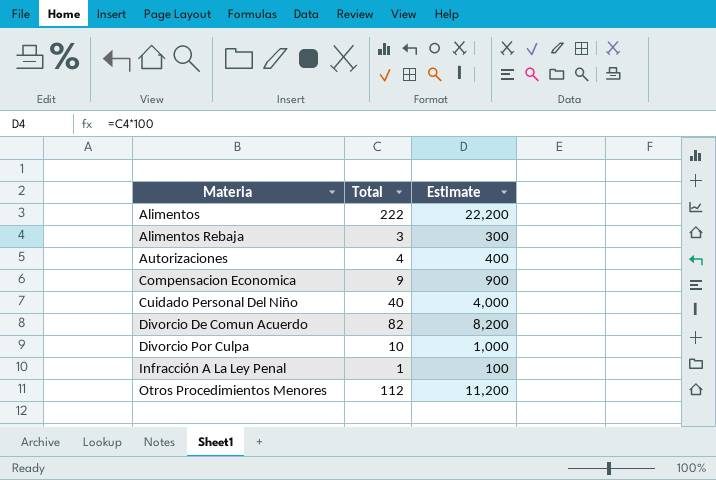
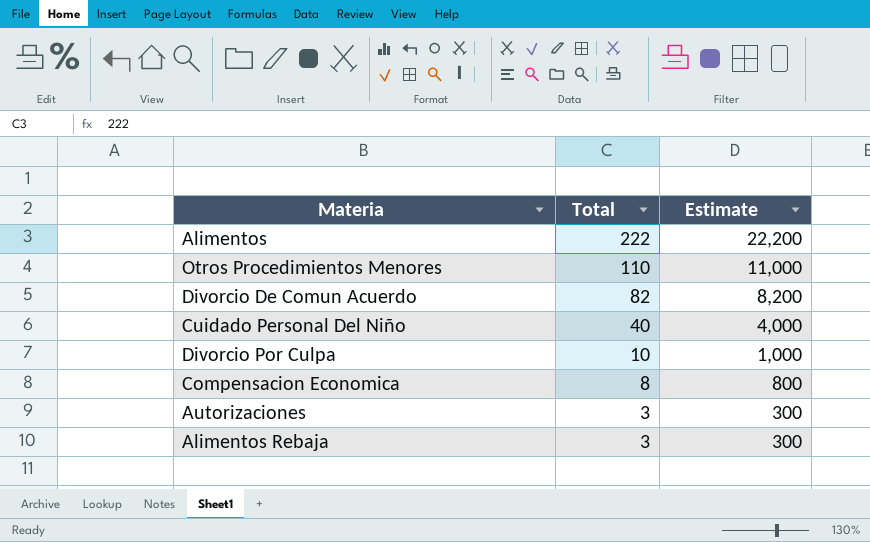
row order: Materia ascending -> Total descending
row Infracción A La Ley Penal: 1 | 100 -> none
Otros Procedimientos Menores | Total: 112 -> 110
Otros Procedimientos Menores | Estimate: 11,200 -> 11,000
Compensacion Economica | Total: 9 -> 8
Compensacion Economica | Estimate: 900 -> 800
Autorizaciones | Total: 4 -> 3
Autorizaciones | Estimate: 400 -> 300

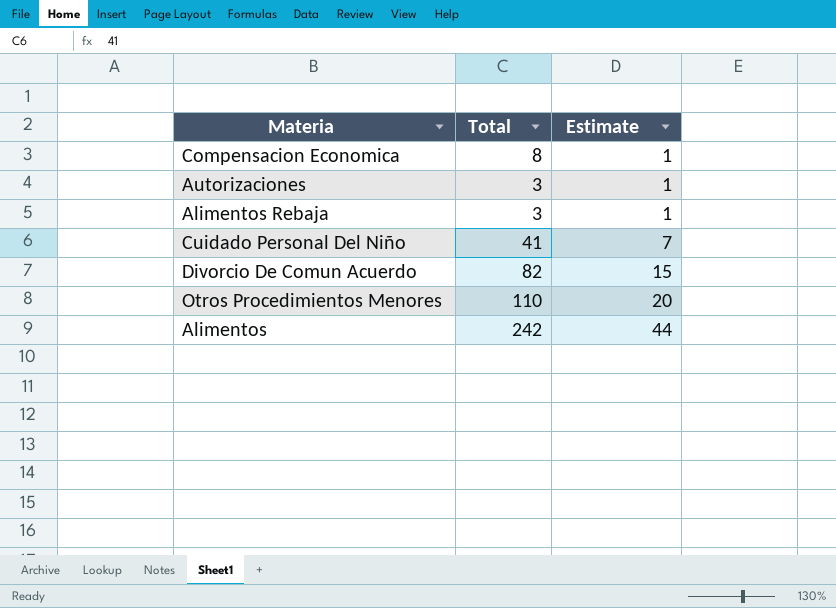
row order: Total descending -> Estimate ascending
column Estimate | formula: [Total] * 100 -> [Total] * 0.18
row Divorcio Por Culpa: 10 | 1,000 -> none
Cuidado Personal Del Niño | Total: 40 -> 41
Alimentos | Total: 222 -> 242

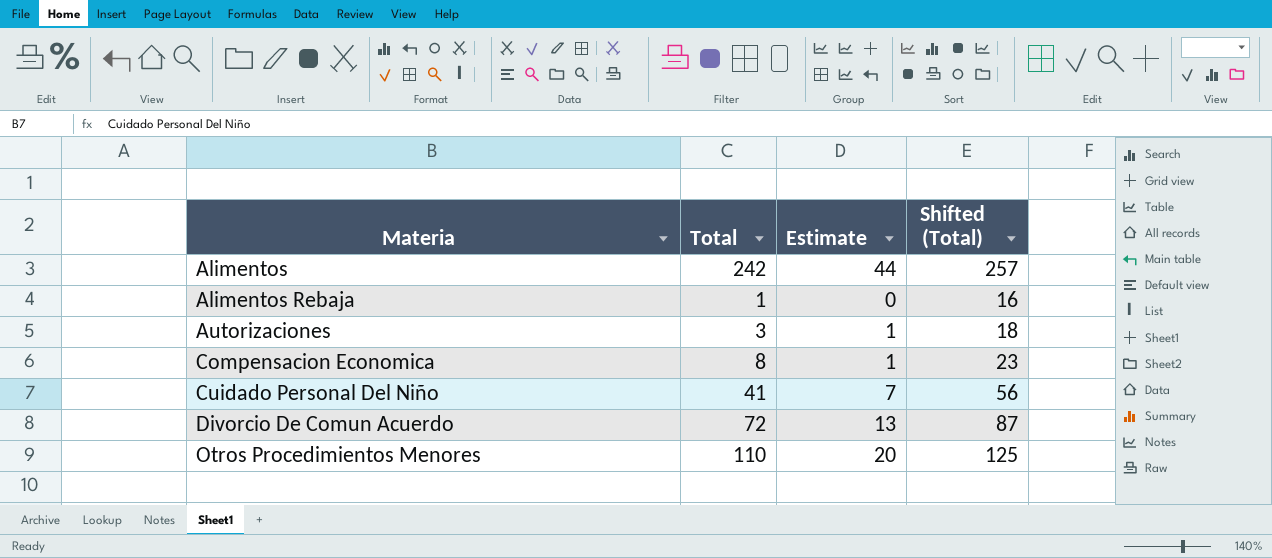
row order: Estimate ascending -> Materia ascending
column Shifted (Total) | formula: none -> [Total] + 15
Alimentos Rebaja | Total: 3 -> 1
Alimentos Rebaja | Estimate: 1 -> 0
Divorcio De Comun Acuerdo | Total: 82 -> 72
Divorcio De Comun Acuerdo | Estimate: 15 -> 13

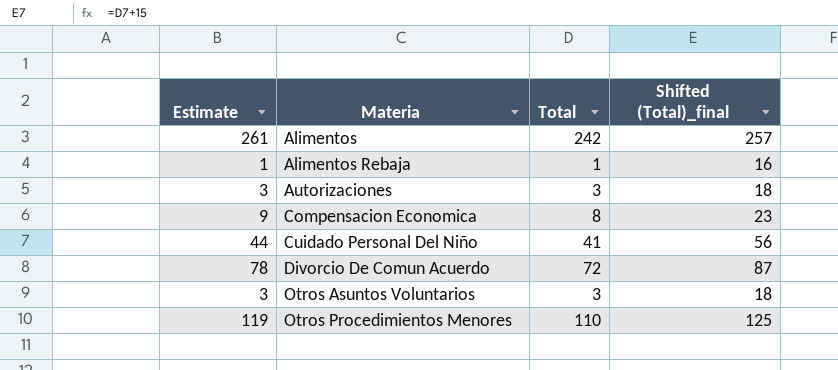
column Estimate | formula: [Total] * 0.18 -> [Total] * 1.08
column Estimate | position: 3 -> 1
column name: Shifted (Total) -> Shifted (Total)_final
row Otros Asuntos Voluntarios: none -> 3 | 3 | 18

